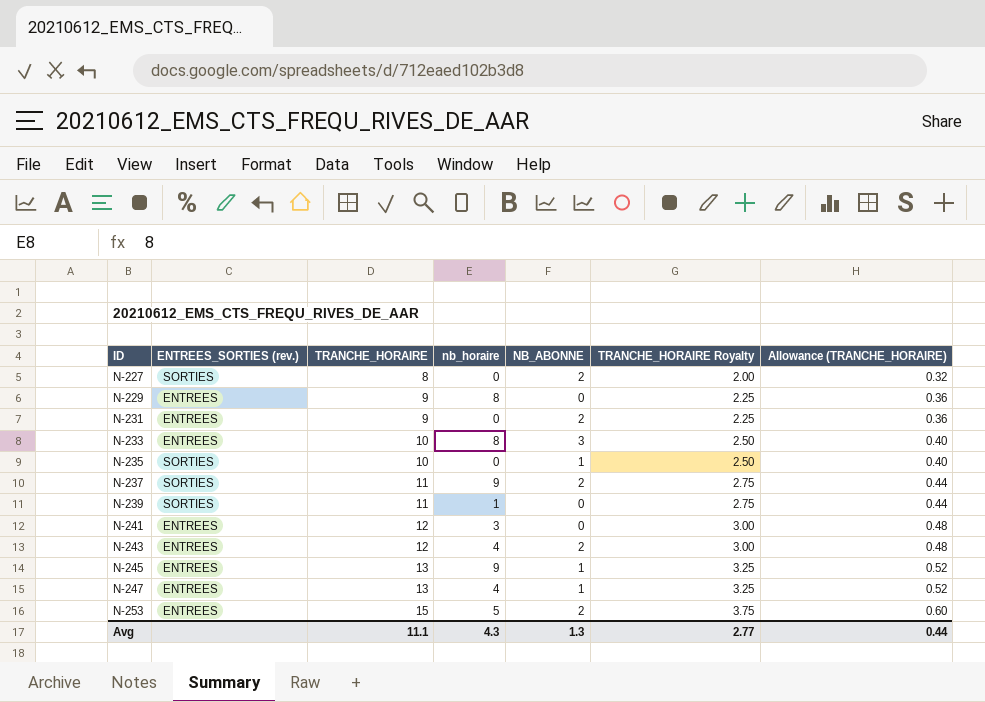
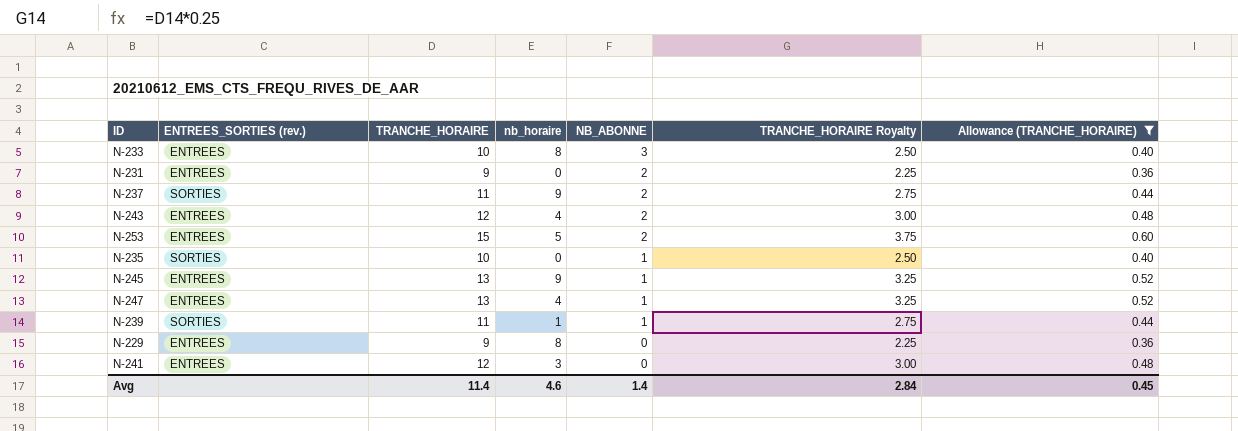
filter: none -> Allowance (TRANCHE_HORAIRE) != 0.32
row order: ID ascending -> NB_ABONNE descending
N-239 | NB_ABONNE: 0 -> 1
Avg | TRANCHE_HORAIRE: 11.1 -> 11.4
Avg | nb_horaire: 4.3 -> 4.6
Avg | NB_ABONNE: 1.3 -> 1.4
Avg | TRANCHE_HORAIRE Royalty: 2.77 -> 2.84
Avg | Allowance (TRANCHE_HORAIRE): 0.44 -> 0.45

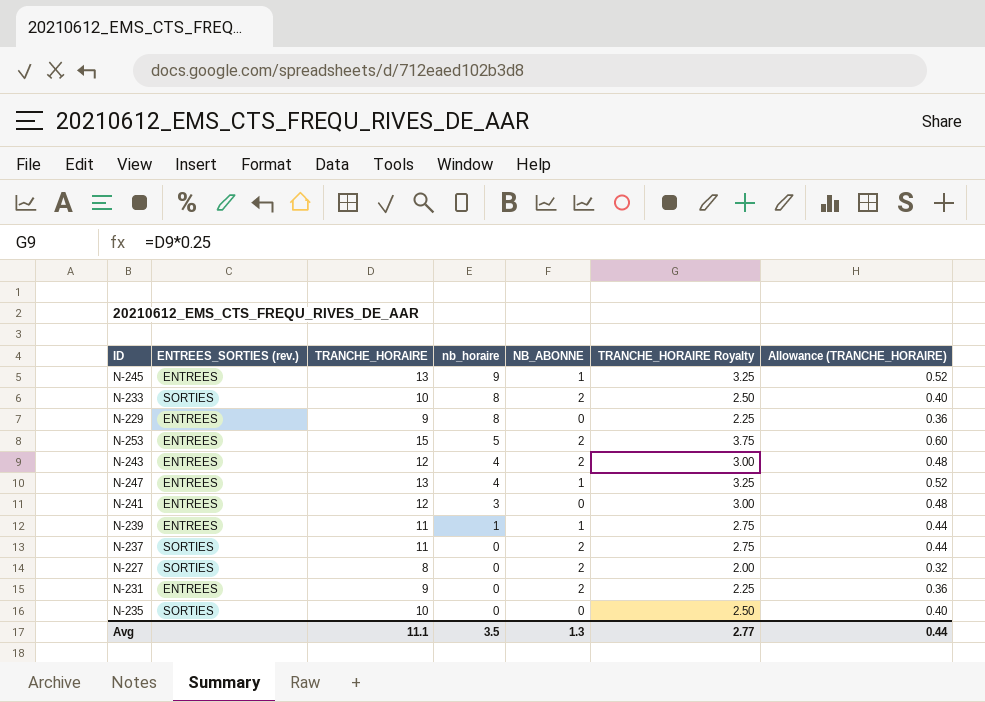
filter: Allowance (TRANCHE_HORAIRE) != 0.32 -> none
row order: NB_ABONNE descending -> nb_horaire descending
N-233 | ENTREES_SORTIES (rev.): ENTREES -> SORTIES
N-233 | NB_ABONNE: 3 -> 2
N-239 | ENTREES_SORTIES (rev.): SORTIES -> ENTREES
N-237 | nb_horaire: 9 -> 0
N-235 | NB_ABONNE: 1 -> 0
Avg | TRANCHE_HORAIRE: 11.4 -> 11.1
Avg | nb_horaire: 4.6 -> 3.5
Avg | NB_ABONNE: 1.4 -> 1.3
Avg | TRANCHE_HORAIRE Royalty: 2.84 -> 2.77
Avg | Allowance (TRANCHE_HORAIRE): 0.45 -> 0.44

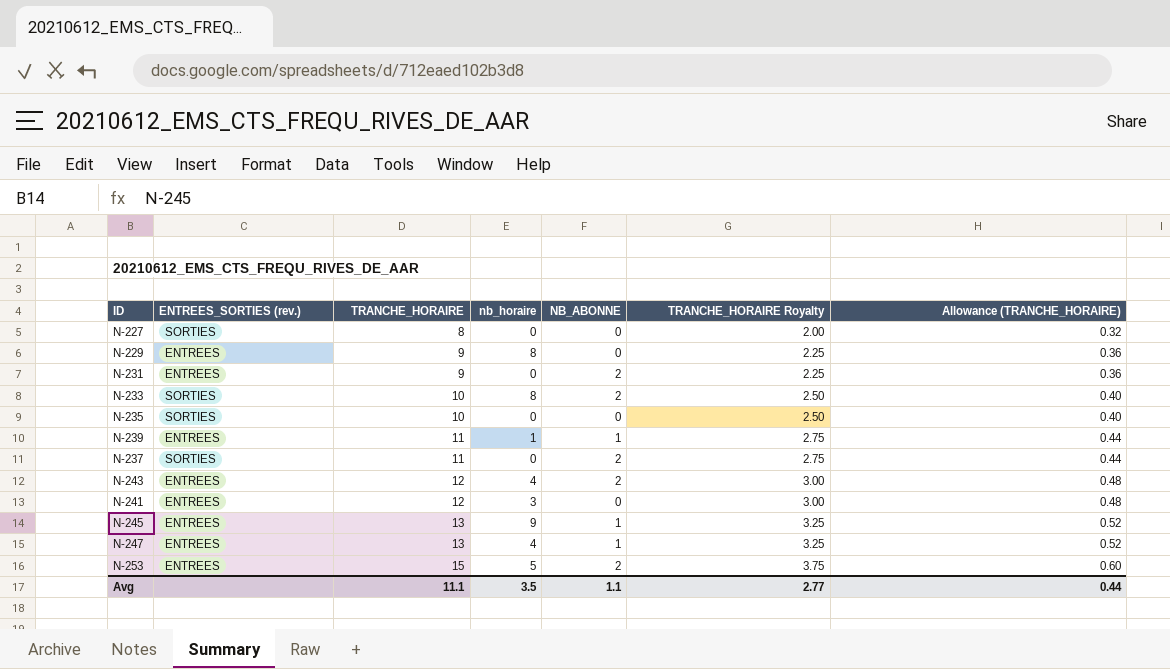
row order: nb_horaire descending -> TRANCHE_HORAIRE ascending
N-227 | NB_ABONNE: 2 -> 0
Avg | NB_ABONNE: 1.3 -> 1.1

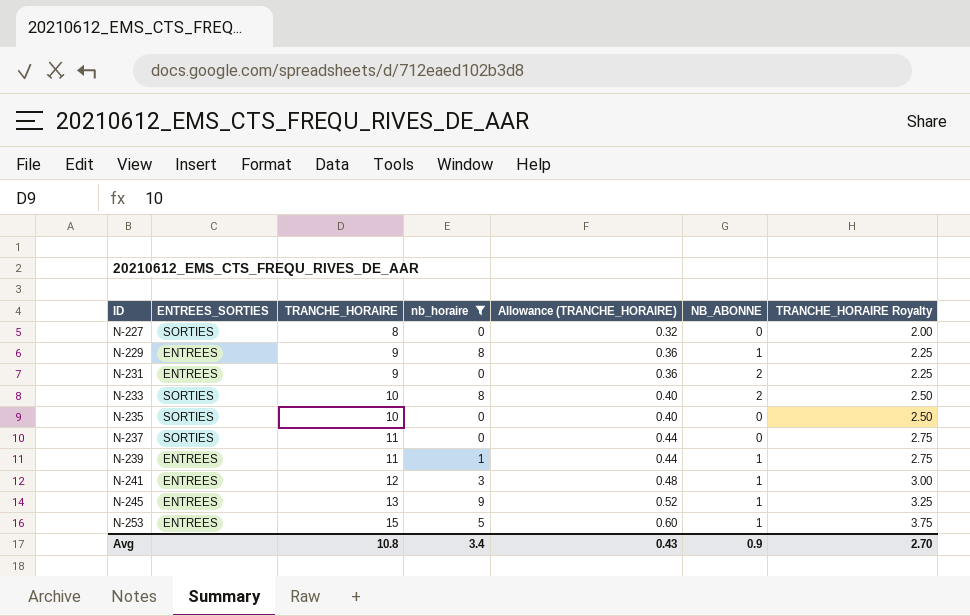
filter: none -> nb_horaire != 4
row order: TRANCHE_HORAIRE ascending -> ID ascending
column name: ENTREES_SORTIES (rev.) -> ENTREES_SORTIES
column Allowance (TRANCHE_HORAIRE) | position: 7 -> 5
N-229 | NB_ABONNE: 0 -> 1
N-237 | NB_ABONNE: 2 -> 0
N-241 | NB_ABONNE: 0 -> 1
N-253 | NB_ABONNE: 2 -> 1
Avg | TRANCHE_HORAIRE: 11.1 -> 10.8
Avg | nb_horaire: 3.5 -> 3.4
Avg | Allowance (TRANCHE_HORAIRE): 0.44 -> 0.43
Avg | NB_ABONNE: 1.1 -> 0.9
Avg | TRANCHE_HORAIRE Royalty: 2.77 -> 2.70

